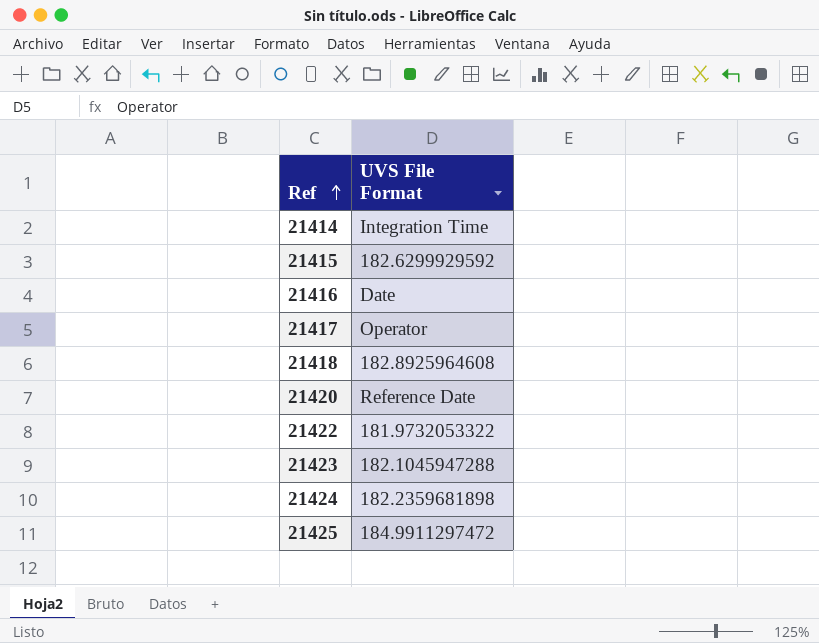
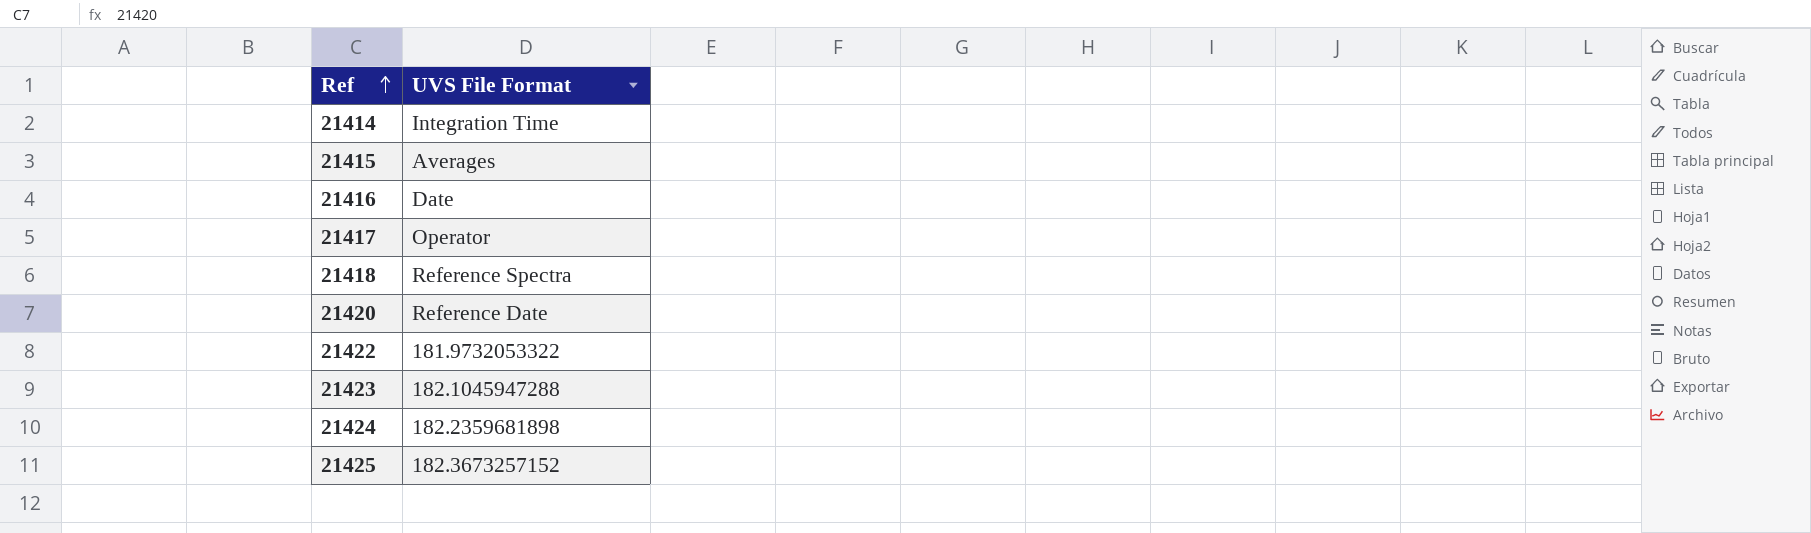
21415 | UVS File Format: 182.6299929592 -> Averages
21418 | UVS File Format: 182.8925964608 -> Reference Spectra
21425 | UVS File Format: 184.9911297472 -> 182.3673257152

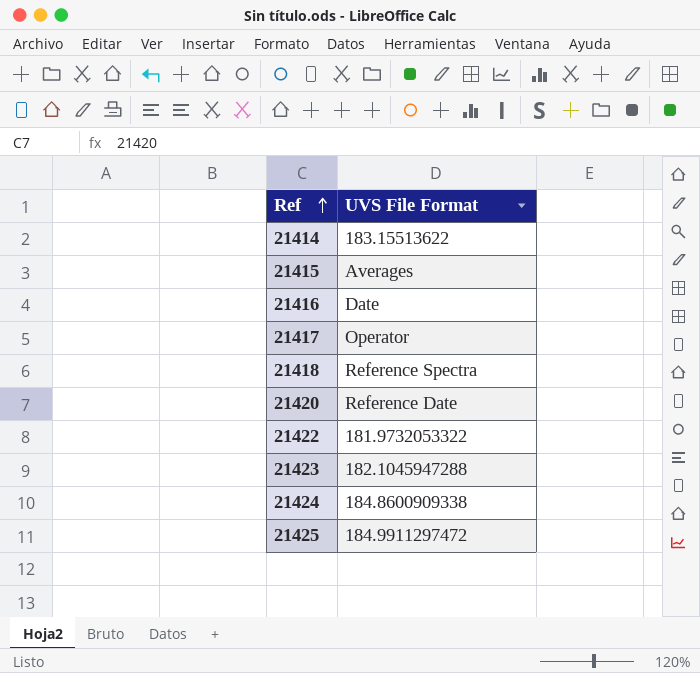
21414 | UVS File Format: Integration Time -> 183.15513622
21424 | UVS File Format: 182.2359681898 -> 184.8600909338
21425 | UVS File Format: 182.3673257152 -> 184.9911297472

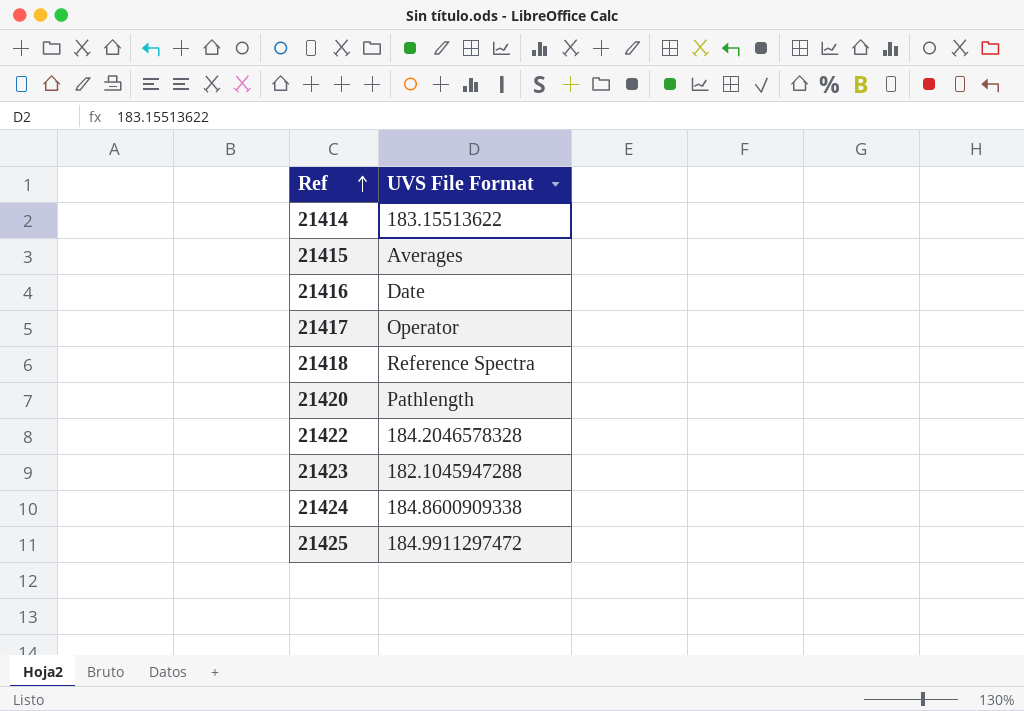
21420 | UVS File Format: Reference Date -> Pathlength
21422 | UVS File Format: 181.9732053322 -> 184.2046578328

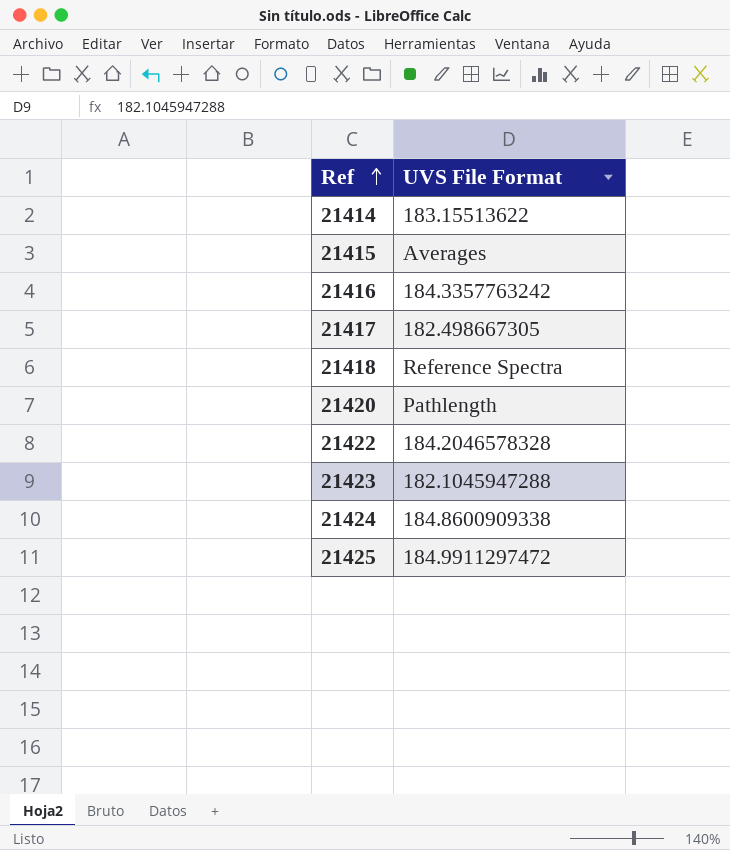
21416 | UVS File Format: Date -> 184.3357763242
21417 | UVS File Format: Operator -> 182.498667305

